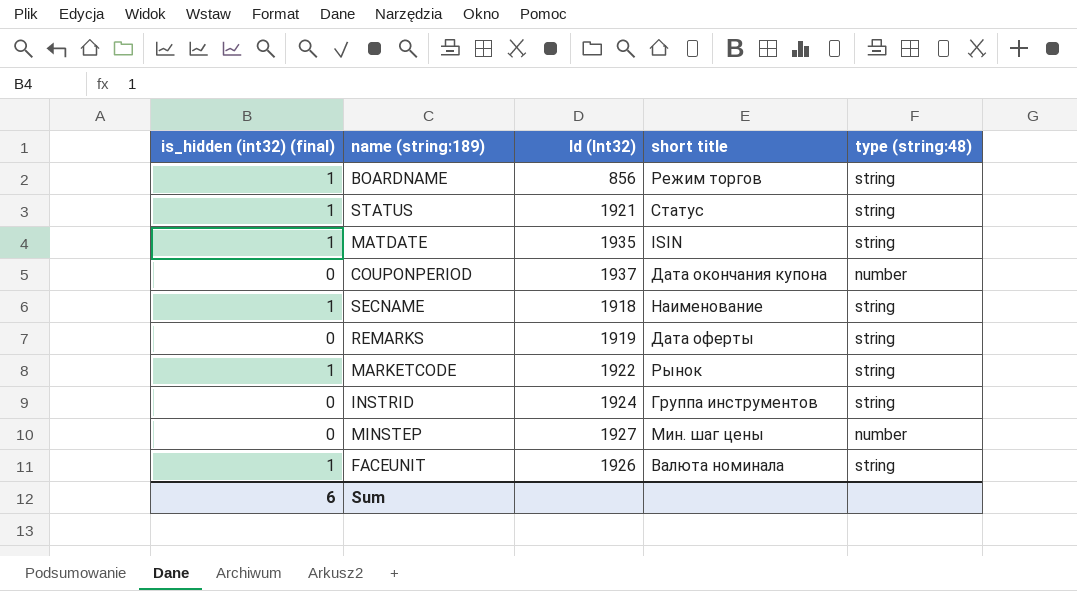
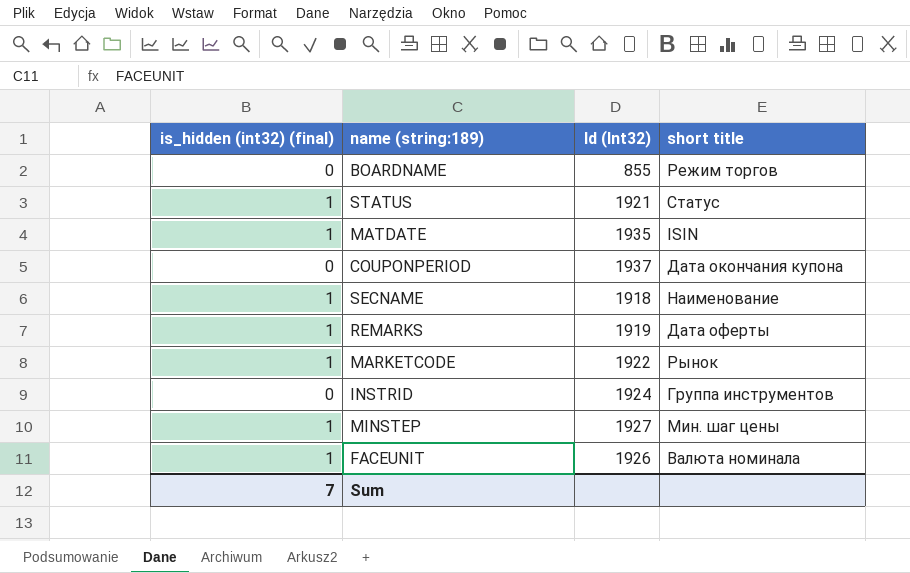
column type (string:48) | position: 5 -> none
BOARDNAME | is_hidden (int32) (final): 1 -> 0
BOARDNAME | Id (Int32): 856 -> 855
REMARKS | is_hidden (int32) (final): 0 -> 1
MINSTEP | is_hidden (int32) (final): 0 -> 1
Sum | is_hidden (int32) (final): 6 -> 7

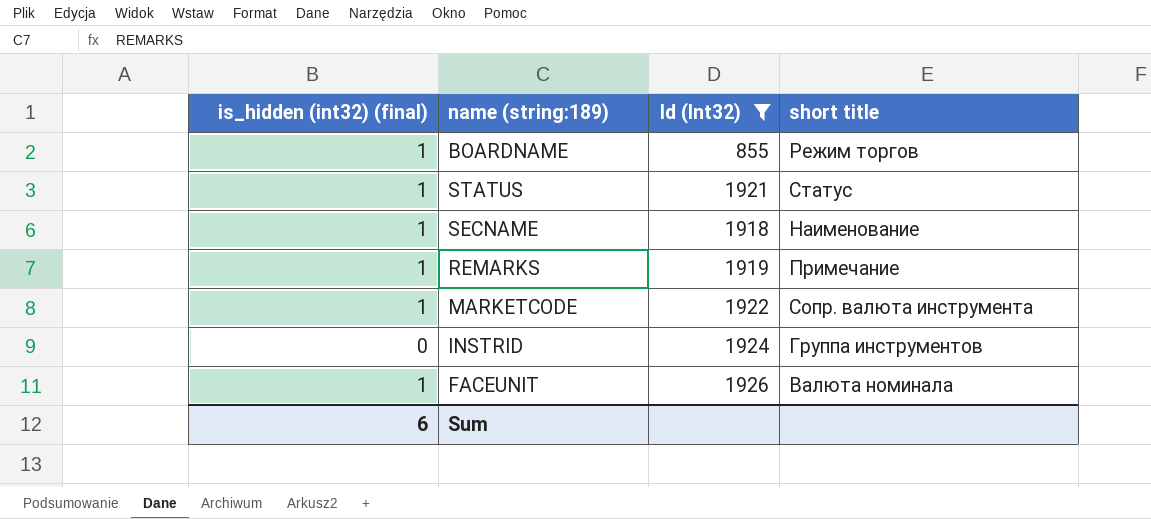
filter: none -> Id (Int32) <= 1926
BOARDNAME | is_hidden (int32) (final): 0 -> 1
REMARKS | short title: Дата оферты -> Примечание
MARKETCODE | short title: Рынок -> Сопр. валюта инструмента
Sum | is_hidden (int32) (final): 7 -> 6

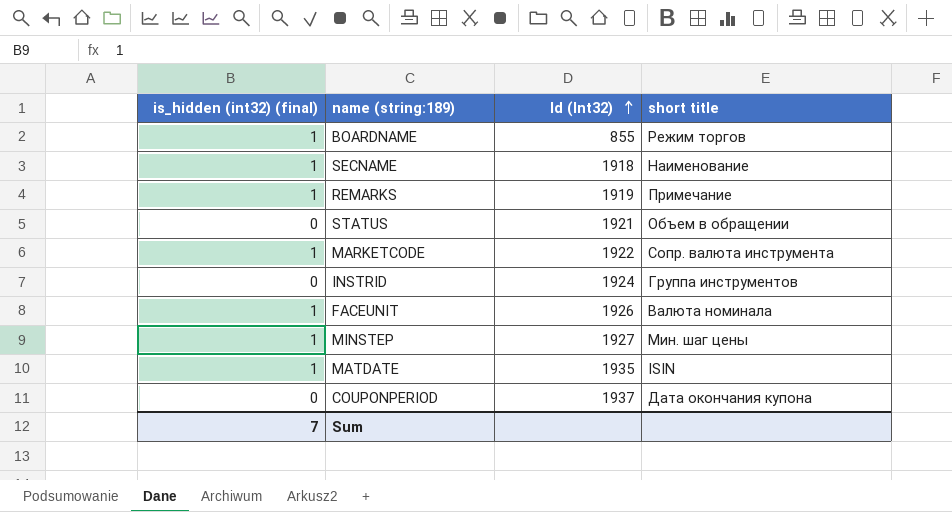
filter: Id (Int32) <= 1926 -> none
row order: none -> Id (Int32) ascending
STATUS | is_hidden (int32) (final): 1 -> 0
STATUS | short title: Статус -> Объем в обращении
Sum | is_hidden (int32) (final): 6 -> 7

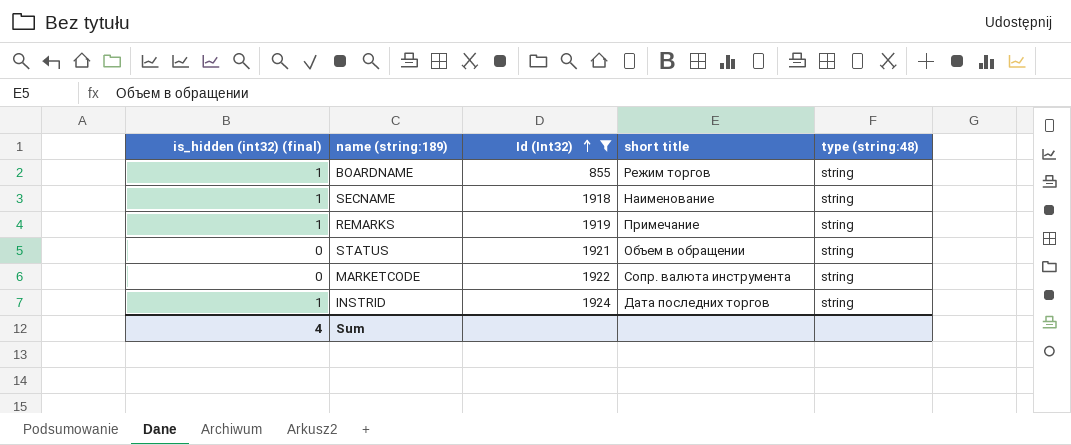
filter: none -> Id (Int32) <= 1924
column type (string:48) | position: none -> 5
MARKETCODE | is_hidden (int32) (final): 1 -> 0
INSTRID | is_hidden (int32) (final): 0 -> 1
INSTRID | short title: Группа инструментов -> Дата последних торгов
Sum | is_hidden (int32) (final): 7 -> 4

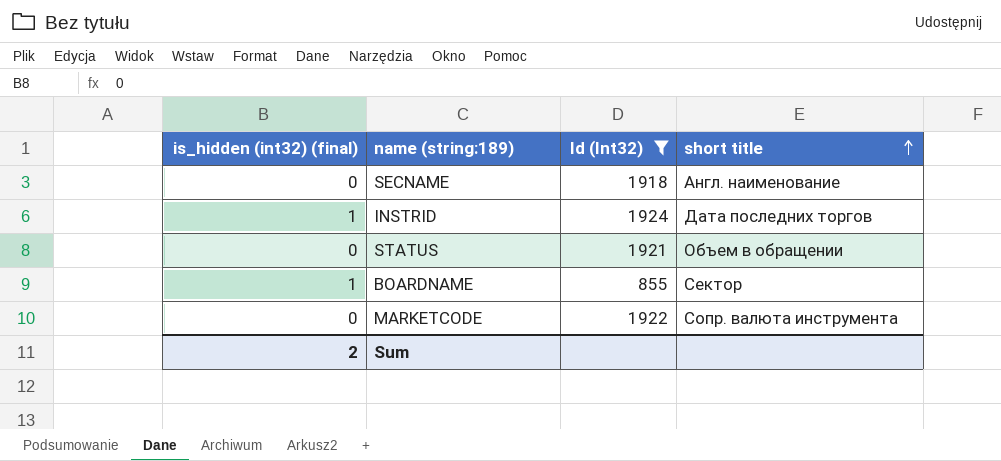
row order: Id (Int32) ascending -> short title ascending
column type (string:48) | position: 5 -> none
row REMARKS: 1 | 1919 | Примечание | string -> none
SECNAME | is_hidden (int32) (final): 1 -> 0
SECNAME | short title: Наименование -> Англ. наименование
BOARDNAME | short title: Режим торгов -> Сектор
Sum | is_hidden (int32) (final): 4 -> 2

